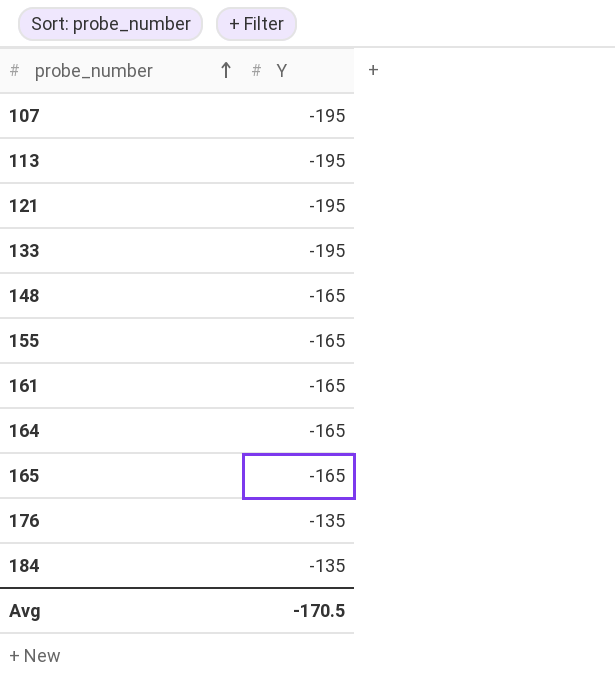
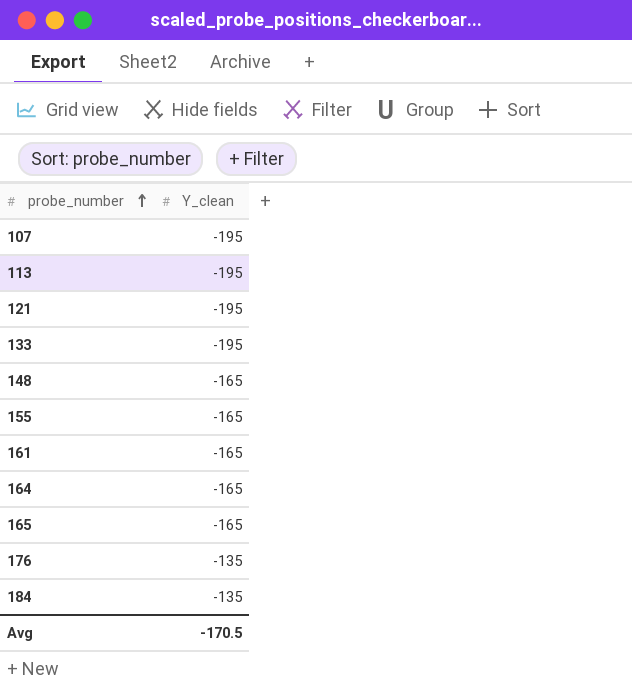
column name: Y -> Y_clean

